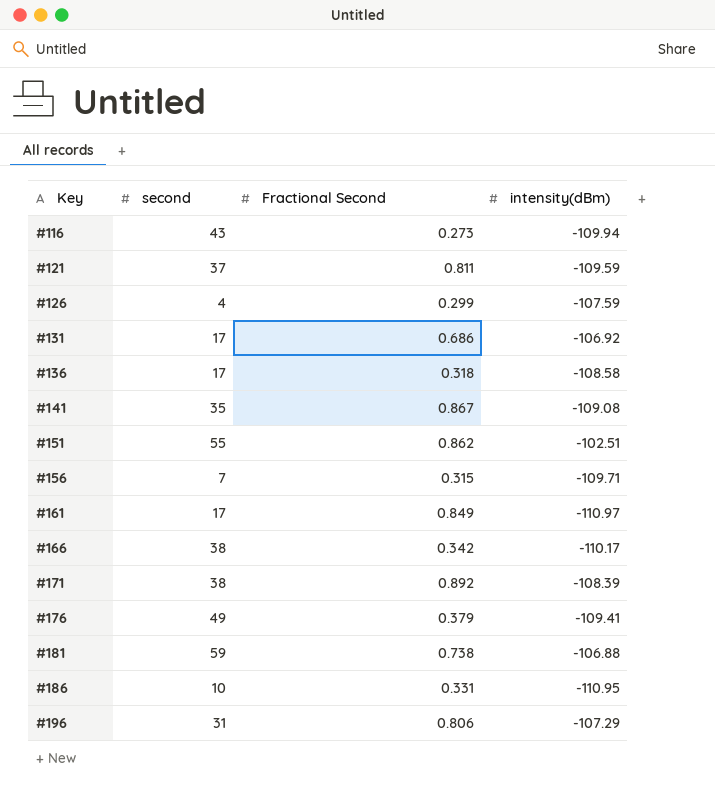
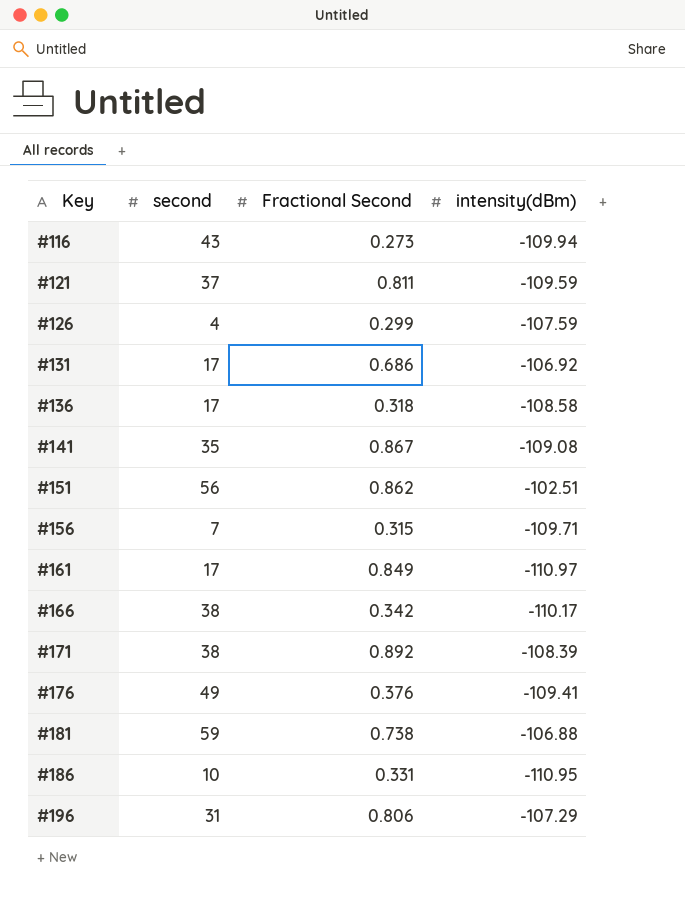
#151 | second: 55 -> 56
#176 | Fractional Second: 0.379 -> 0.376

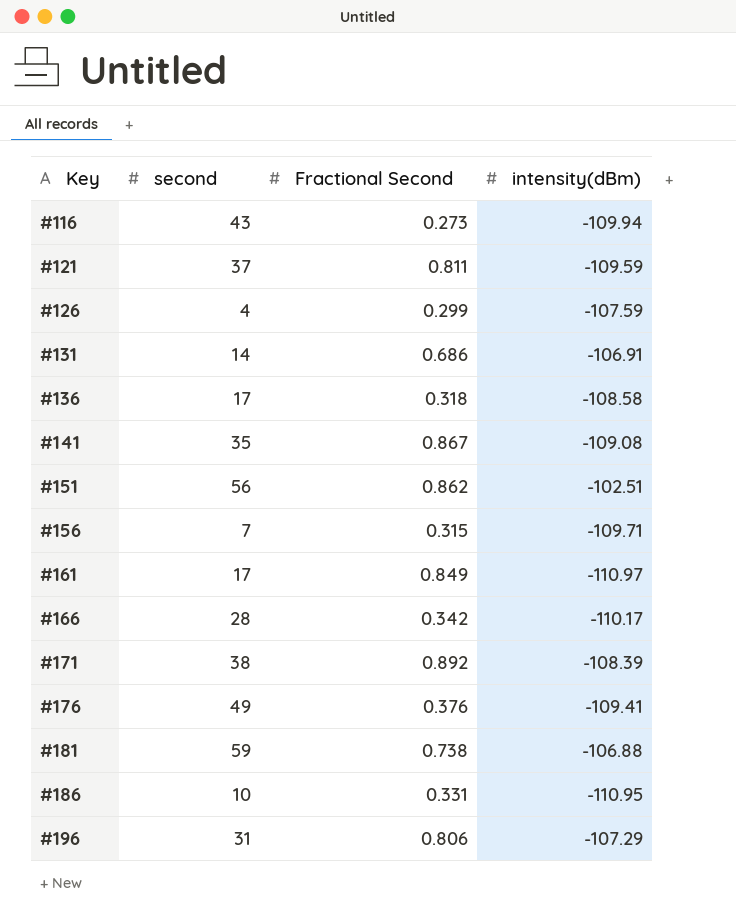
#131 | second: 17 -> 14
#131 | intensity(dBm): -106.92 -> -106.91
#166 | second: 38 -> 28

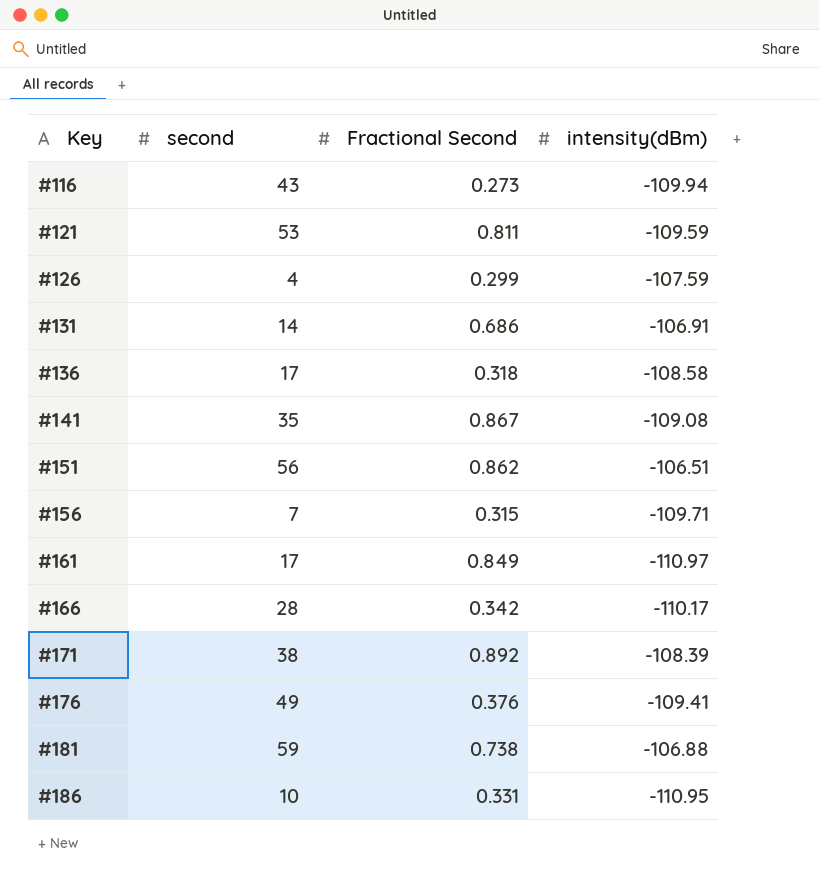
row #196: 31 | 0.806 | -107.29 -> none
#121 | second: 37 -> 53
#151 | intensity(dBm): -102.51 -> -106.51

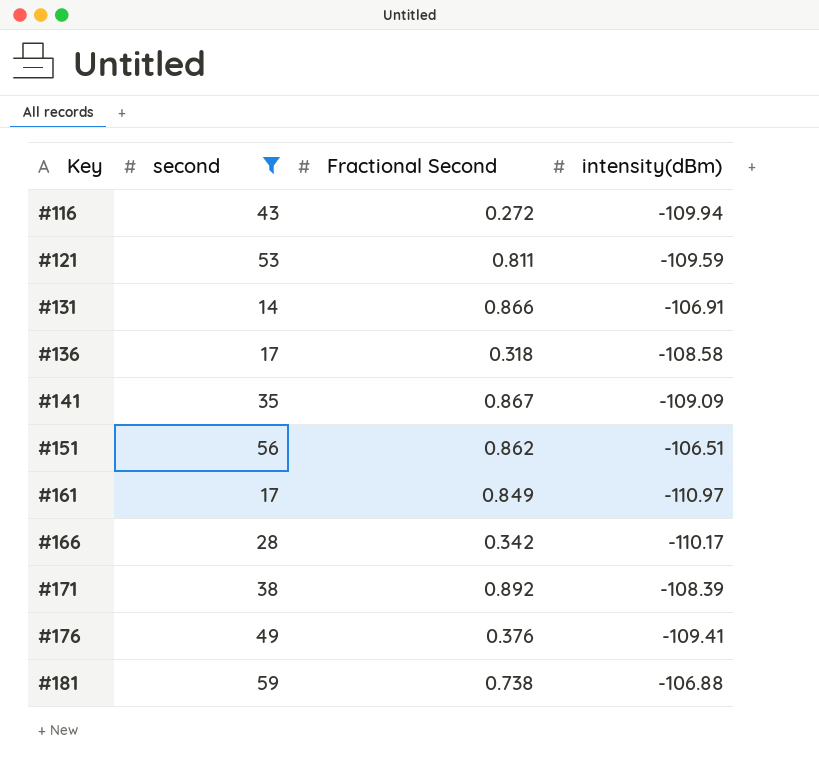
filter: none -> second >= 14
#116 | Fractional Second: 0.273 -> 0.272
#131 | Fractional Second: 0.686 -> 0.866
#141 | intensity(dBm): -109.08 -> -109.09

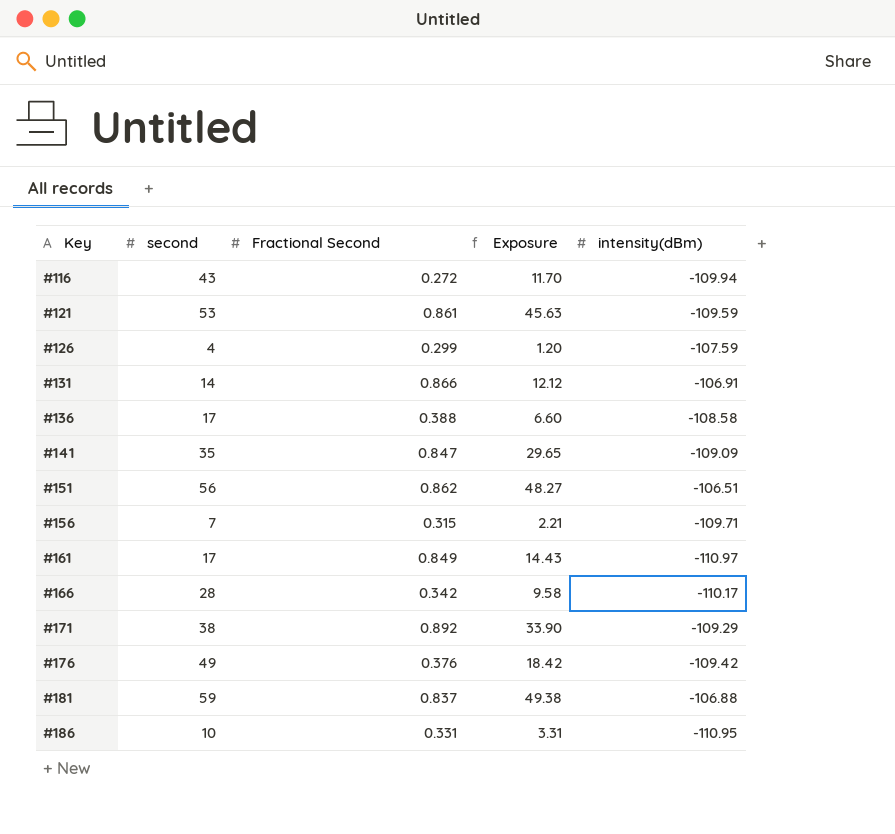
filter: second >= 14 -> none
column Exposure | formula: none -> [second] * [Fractional Second]
#121 | Fractional Second: 0.811 -> 0.861
#136 | Fractional Second: 0.318 -> 0.388
#141 | Fractional Second: 0.867 -> 0.847
#171 | intensity(dBm): -108.39 -> -109.29
#176 | intensity(dBm): -109.41 -> -109.42
#181 | Fractional Second: 0.738 -> 0.837

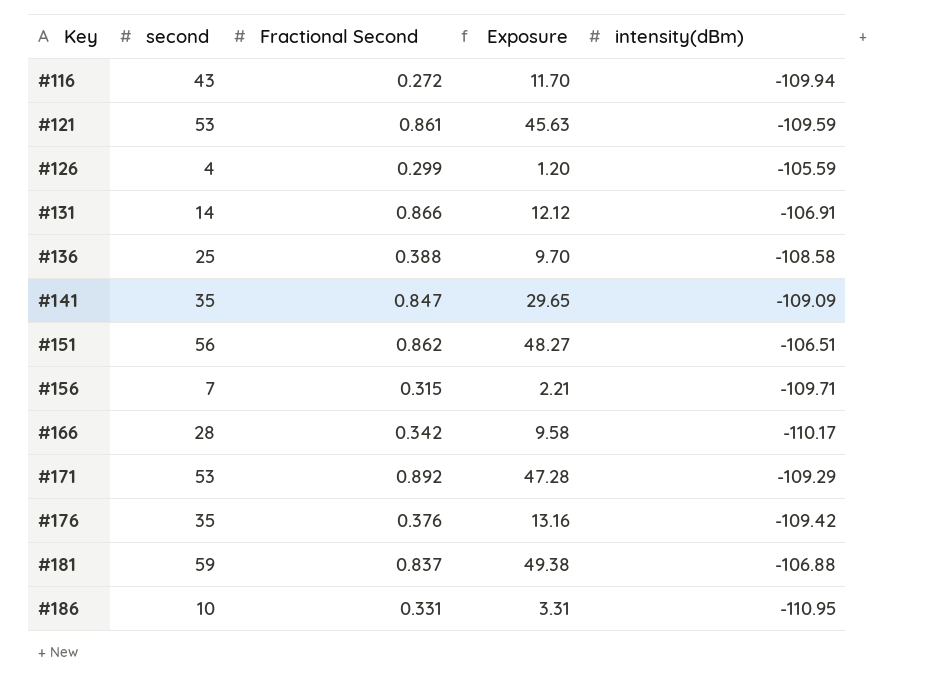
row #161: 17 | 0.849 | 14.43 | -110.97 -> none
#126 | intensity(dBm): -107.59 -> -105.59
#136 | second: 17 -> 25
#136 | Exposure: 6.60 -> 9.70
#171 | second: 38 -> 53
#171 | Exposure: 33.90 -> 47.28
#176 | second: 49 -> 35
#176 | Exposure: 18.42 -> 13.16

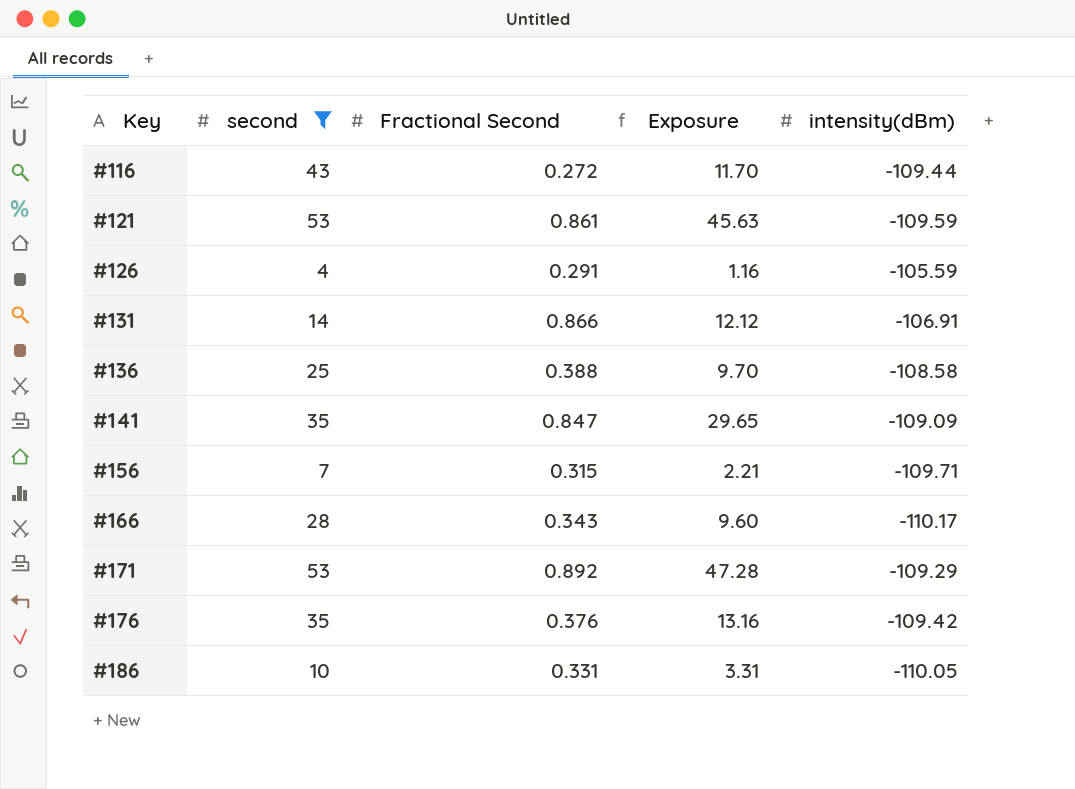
filter: none -> second <= 53
#116 | intensity(dBm): -109.94 -> -109.44
#126 | Fractional Second: 0.299 -> 0.291
#126 | Exposure: 1.20 -> 1.16
#166 | Fractional Second: 0.342 -> 0.343
#166 | Exposure: 9.58 -> 9.60
#186 | intensity(dBm): -110.95 -> -110.05

